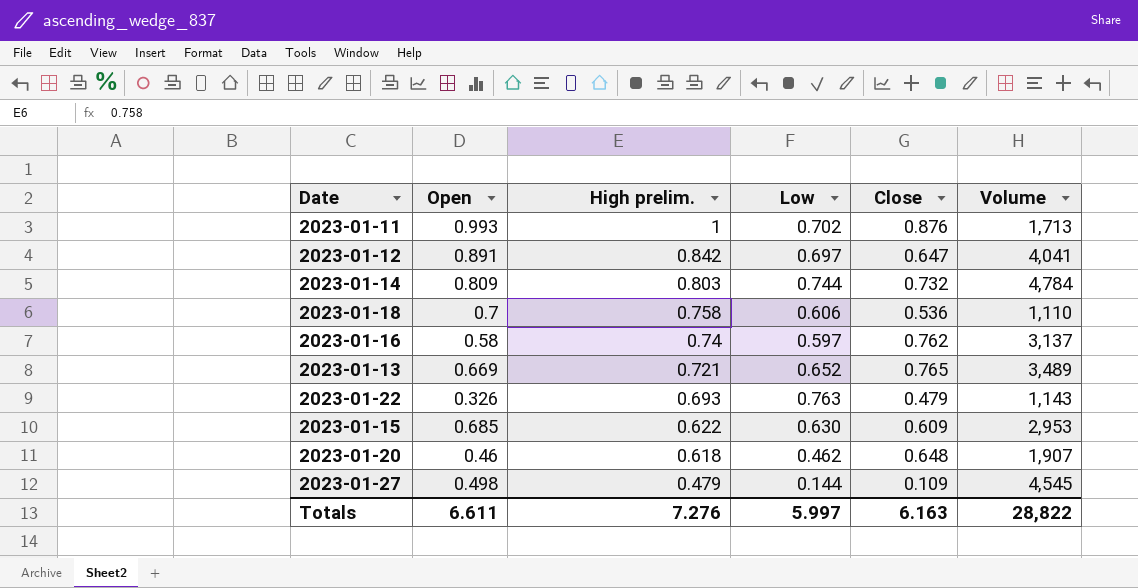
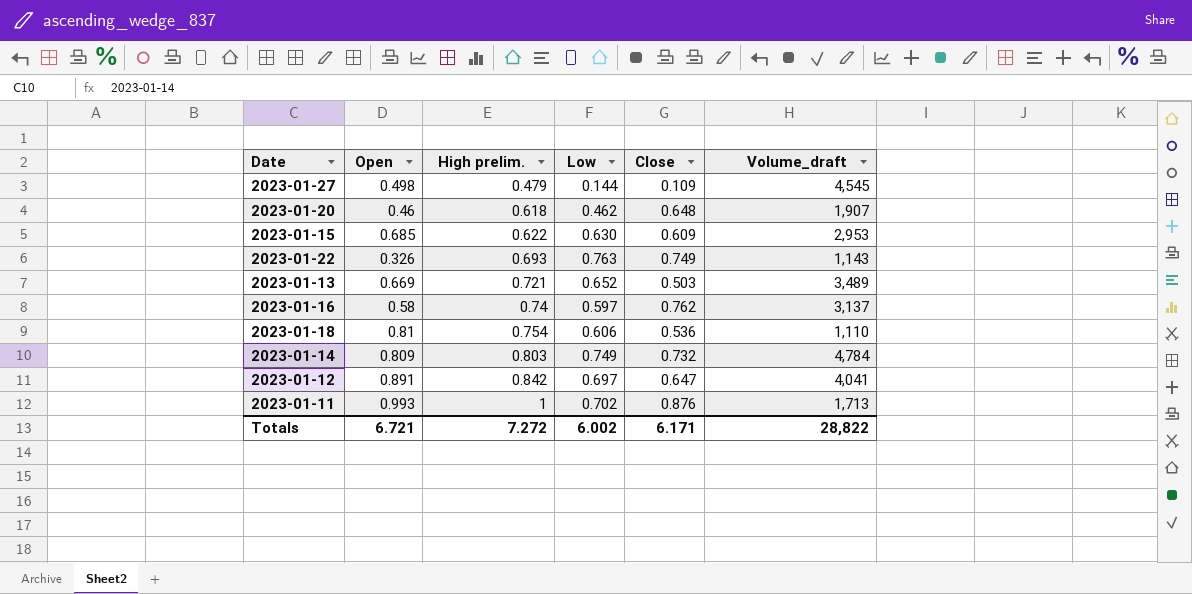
row order: High prelim. descending -> High prelim. ascending
column name: Volume -> Volume_draft
2023-01-22 | Close: 0.479 -> 0.749
2023-01-13 | Close: 0.765 -> 0.503
2023-01-18 | Open: 0.7 -> 0.81
2023-01-18 | High prelim.: 0.758 -> 0.754
2023-01-14 | Low: 0.744 -> 0.749
Totals | Open: 6.611 -> 6.721
Totals | High prelim.: 7.276 -> 7.272
Totals | Low: 5.997 -> 6.002
Totals | Close: 6.163 -> 6.171

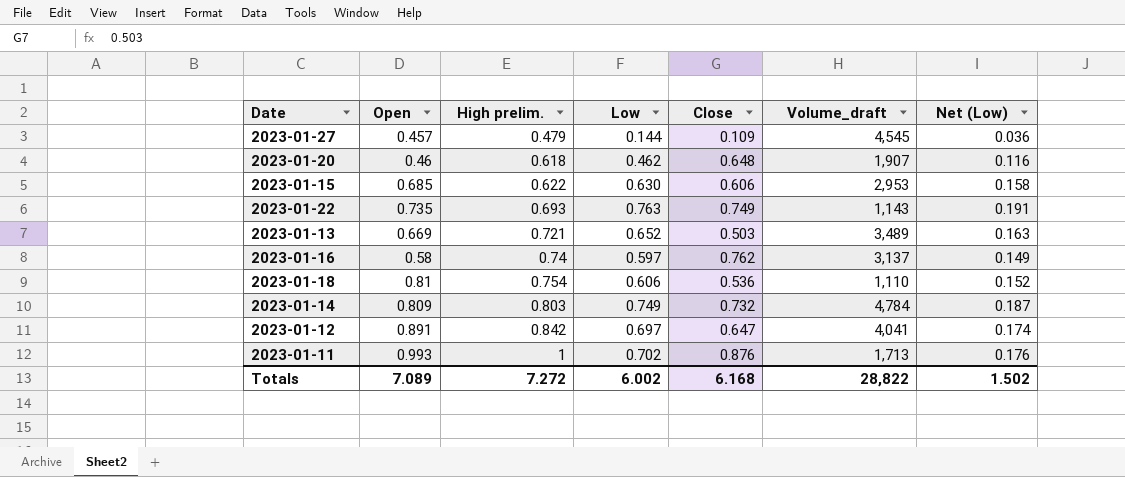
column Net (Low) | formula: none -> [Low] * 0.25
2023-01-27 | Open: 0.498 -> 0.457
2023-01-15 | Close: 0.609 -> 0.606
2023-01-22 | Open: 0.326 -> 0.735
Totals | Open: 6.721 -> 7.089
Totals | Close: 6.171 -> 6.168

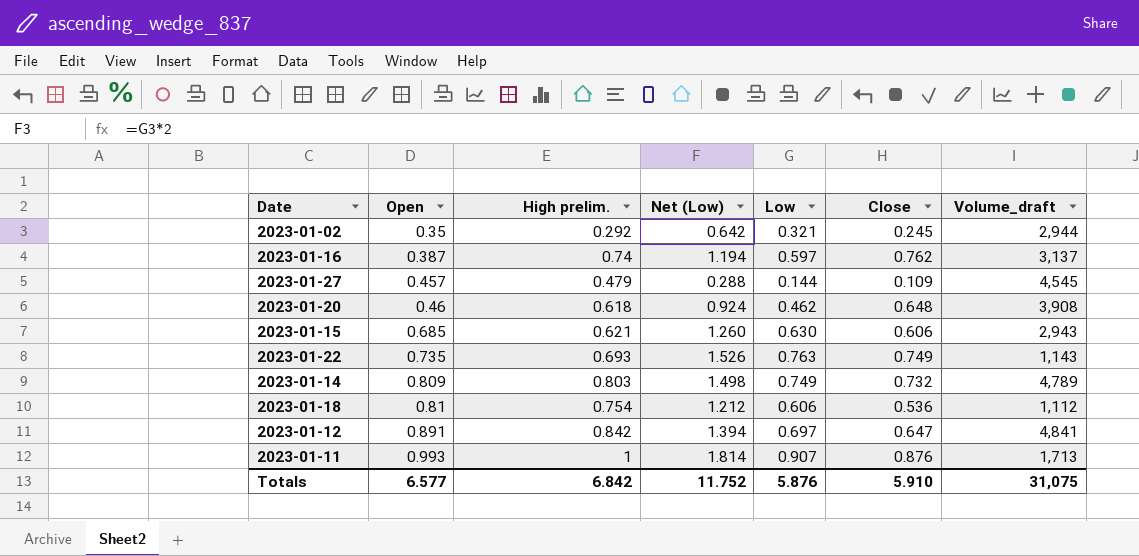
row order: High prelim. ascending -> Open ascending
column Net (Low) | formula: [Low] * 0.25 -> [Low] * 2
column Net (Low) | position: 7 -> 4
row 2023-01-13: 0.669 | 0.721 | 0.652 | 0.503 | 3,489 | 0.163 -> none
row 2023-01-02: none -> 0.35 | 0.292 | 0.642 | 0.321 | 0.245 | 2,944
2023-01-16 | Open: 0.58 -> 0.387
2023-01-20 | Volume_draft: 1,907 -> 3,908
2023-01-15 | High prelim.: 0.622 -> 0.621
2023-01-15 | Volume_draft: 2,953 -> 2,943
2023-01-14 | Volume_draft: 4,784 -> 4,789
2023-01-18 | Volume_draft: 1,110 -> 1,112
2023-01-12 | Volume_draft: 4,041 -> 4,841
2023-01-11 | Low: 0.702 -> 0.907
Totals | Open: 7.089 -> 6.577
Totals | High prelim.: 7.272 -> 6.842
Totals | Net (Low): 1.502 -> 11.752
Totals | Low: 6.002 -> 5.876
Totals | Close: 6.168 -> 5.910
Totals | Volume_draft: 28,822 -> 31,075

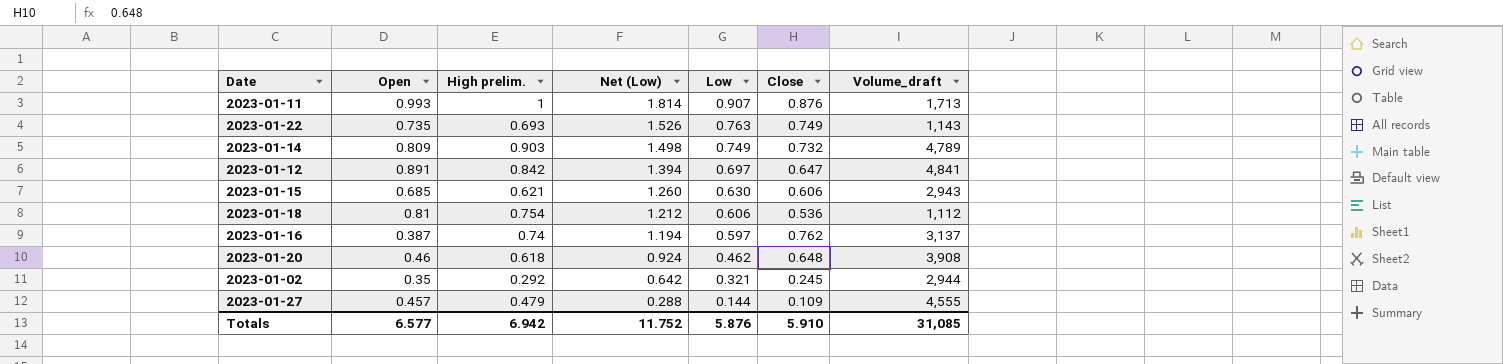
row order: Open ascending -> Net (Low) descending
2023-01-14 | High prelim.: 0.803 -> 0.903
2023-01-27 | Volume_draft: 4,545 -> 4,555
Totals | High prelim.: 6.842 -> 6.942
Totals | Volume_draft: 31,075 -> 31,085

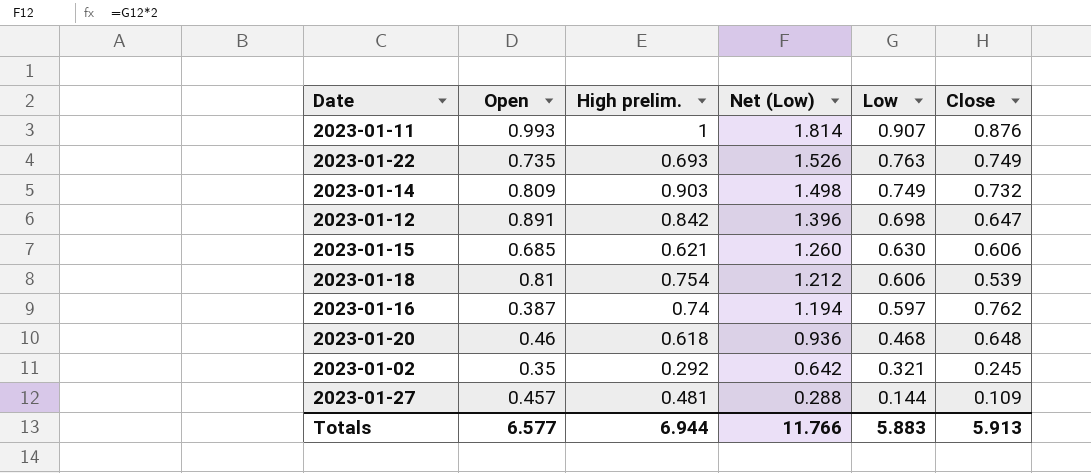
column Volume_draft | position: 7 -> none
2023-01-12 | Net (Low): 1.394 -> 1.396
2023-01-12 | Low: 0.697 -> 0.698
2023-01-18 | Close: 0.536 -> 0.539
2023-01-20 | Net (Low): 0.924 -> 0.936
2023-01-20 | Low: 0.462 -> 0.468
2023-01-27 | High prelim.: 0.479 -> 0.481
Totals | High prelim.: 6.942 -> 6.944
Totals | Net (Low): 11.752 -> 11.766
Totals | Low: 5.876 -> 5.883
Totals | Close: 5.910 -> 5.913

